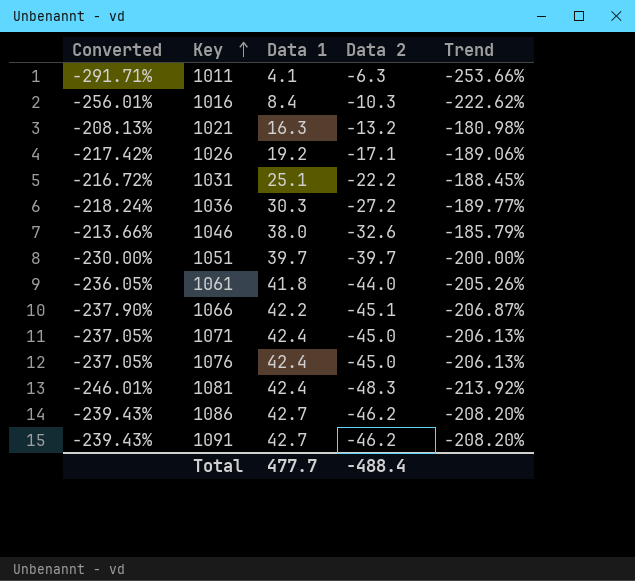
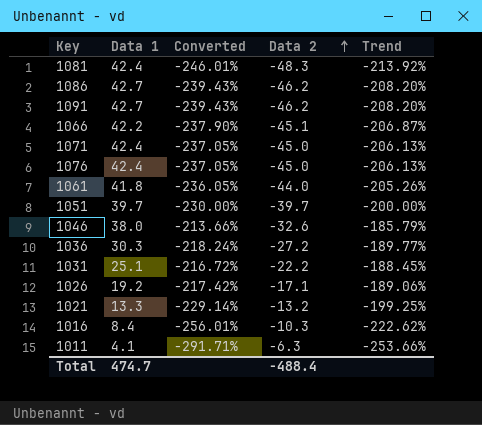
row order: Key ascending -> Data 2 ascending
column Converted | position: 1 -> 3
1021 | Data 1: 16.3 -> 13.3
1021 | Converted: -208.13% -> -229.14%
1021 | Trend: -180.98% -> -199.25%
Total | Data 1: 477.7 -> 474.7

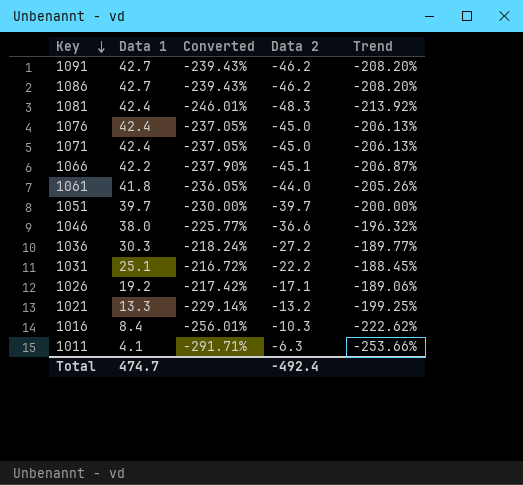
row order: Data 2 ascending -> Key descending
1046 | Converted: -213.66% -> -225.77%
1046 | Data 2: -32.6 -> -36.6
1046 | Trend: -185.79% -> -196.32%
Total | Data 2: -488.4 -> -492.4

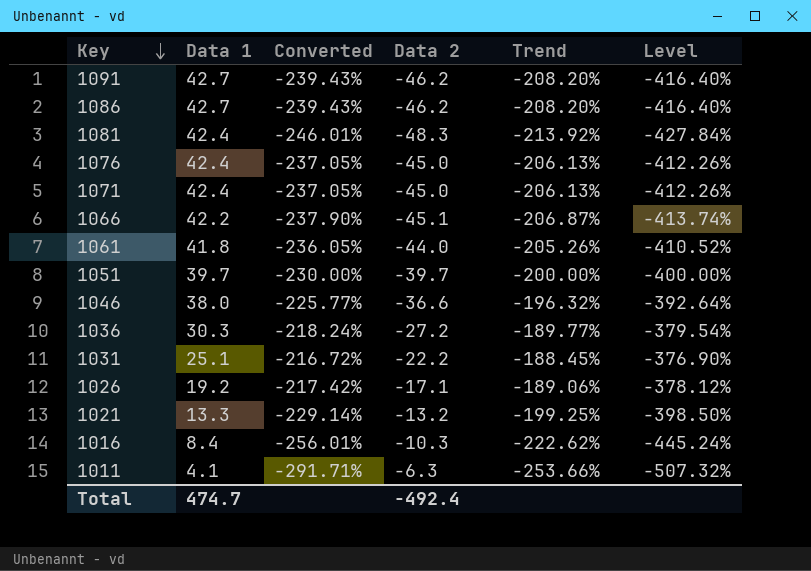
column Level | formula: none -> [Trend] * 2

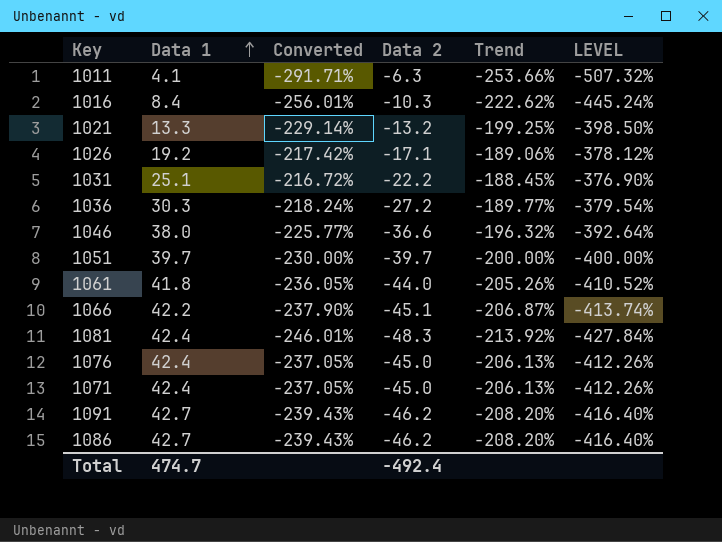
row order: Key descending -> Data 1 ascending
column name: Level -> LEVEL

